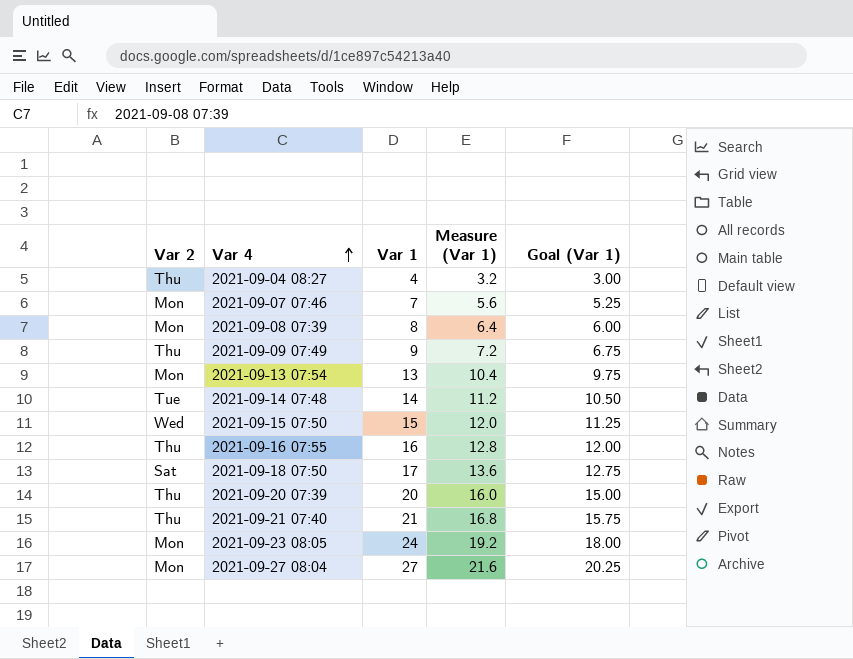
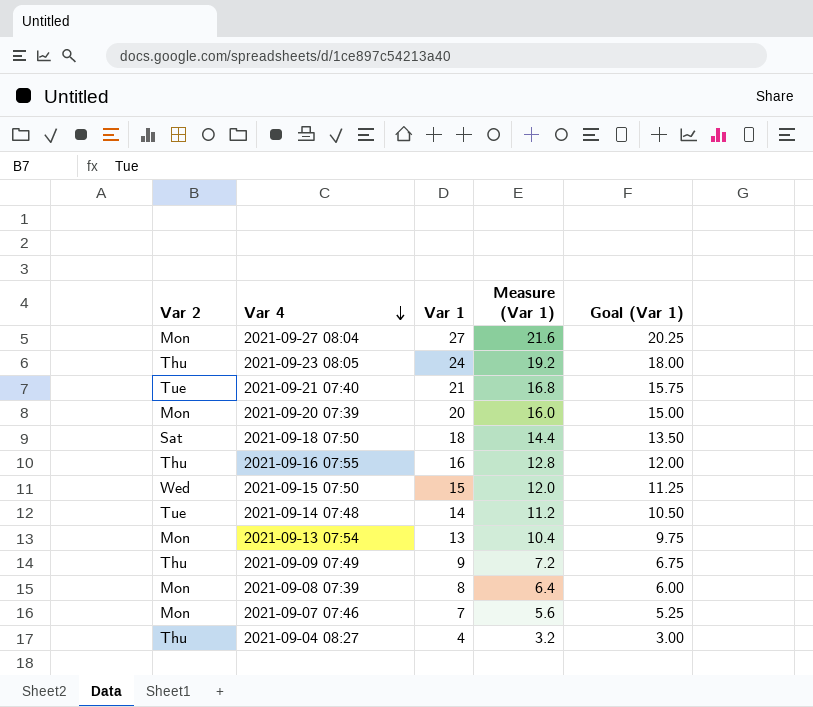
row order: Var 4 ascending -> Var 4 descending
2021-09-23 08:05 | Var 2: Mon -> Thu
2021-09-21 07:40 | Var 2: Thu -> Tue
2021-09-20 07:39 | Var 2: Thu -> Mon
2021-09-18 07:50 | Var 1: 17 -> 18
2021-09-18 07:50 | Measure (Var 1): 13.6 -> 14.4
2021-09-18 07:50 | Goal (Var 1): 12.75 -> 13.50

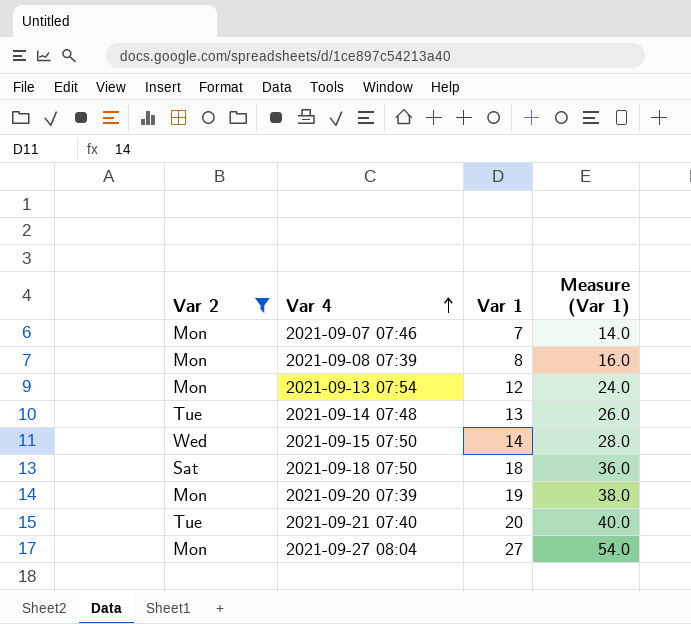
filter: none -> Var 2 != Thu
row order: Var 4 descending -> Var 4 ascending
column Goal (Var 1) | formula: [Var 1] * 0.75 -> none
column Measure (Var 1) | formula: [Var 1] * 0.8 -> [Var 1] * 2
2021-09-13 07:54 | Var 1: 13 -> 12
2021-09-14 07:48 | Var 1: 14 -> 13
2021-09-15 07:50 | Var 1: 15 -> 14
2021-09-20 07:39 | Var 1: 20 -> 19
2021-09-21 07:40 | Var 1: 21 -> 20

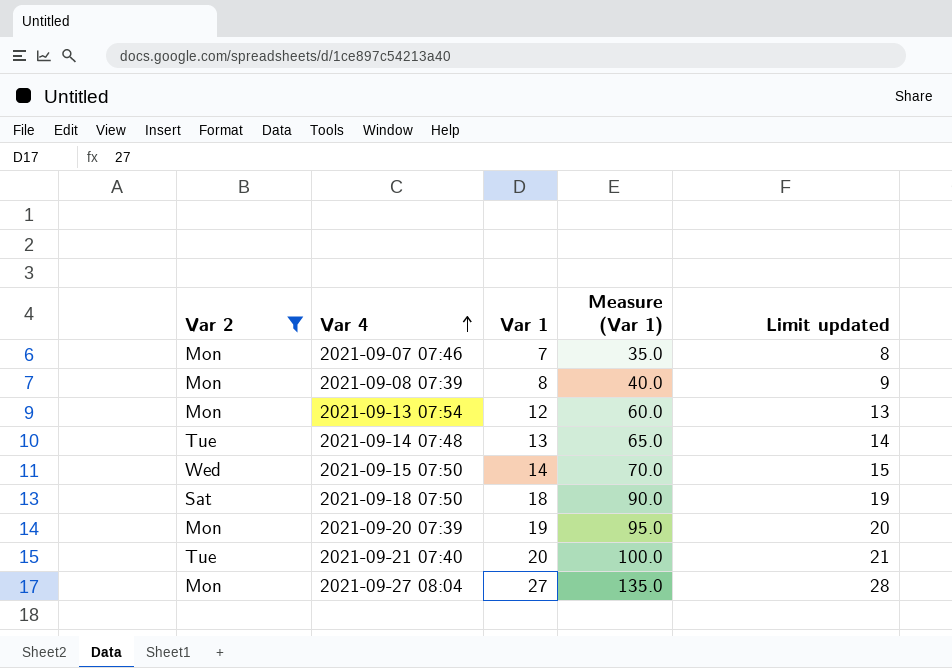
column Measure (Var 1) | formula: [Var 1] * 2 -> [Var 1] * 5
column Limit updated | formula: none -> [Var 1] + 1

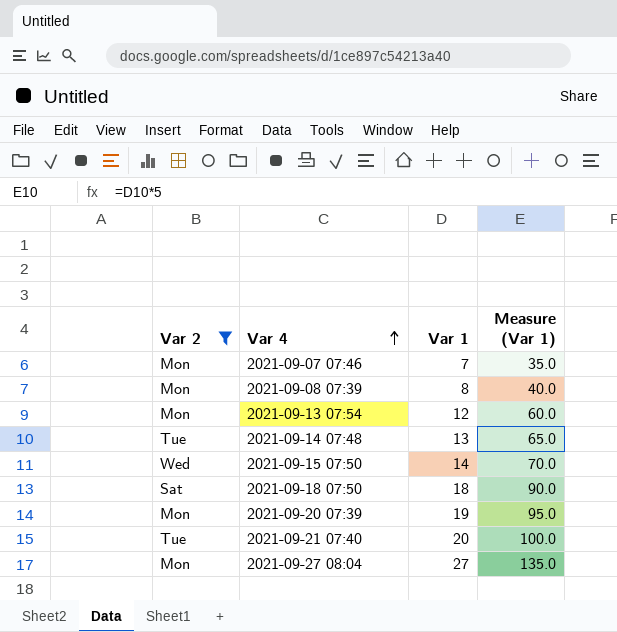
column Limit updated | formula: [Var 1] + 1 -> none

